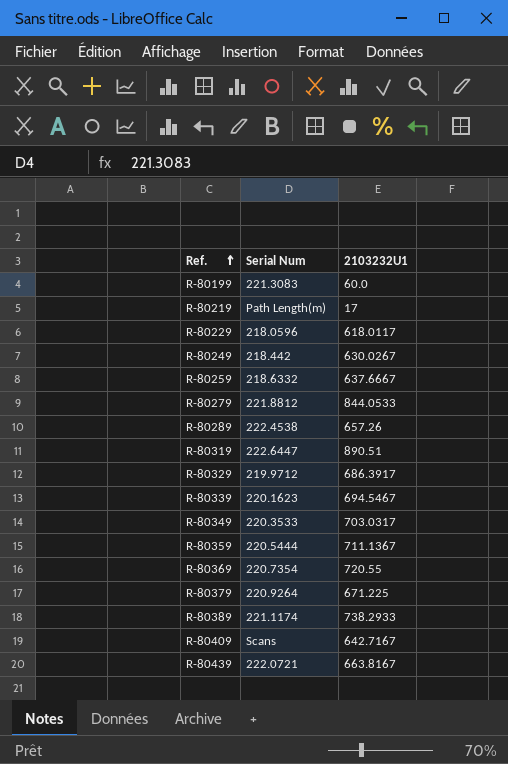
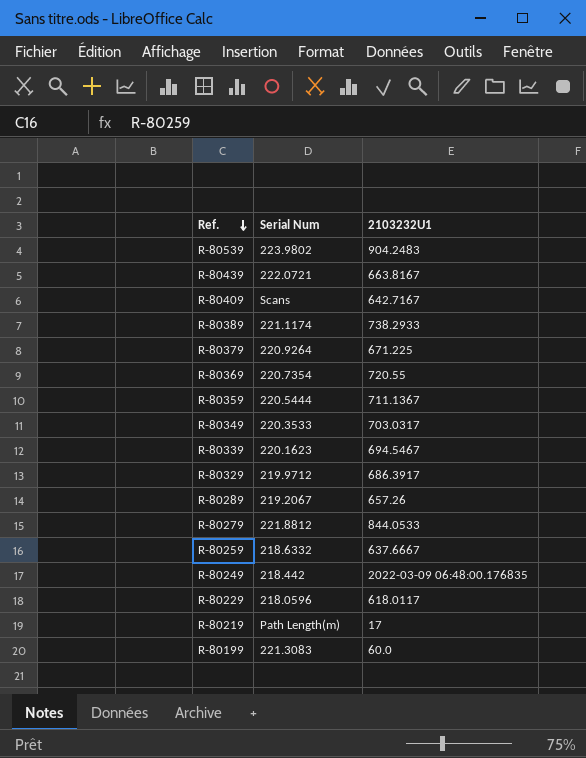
row order: Ref. ascending -> Ref. descending
row R-80319: 222.6447 | 890.51 -> none
row R-80539: none -> 223.9802 | 904.2483
R-80289 | Serial Num: 222.4538 -> 219.2067
R-80249 | 2103232U1: 630.0267 -> 2022-03-09 06:48:00.176835

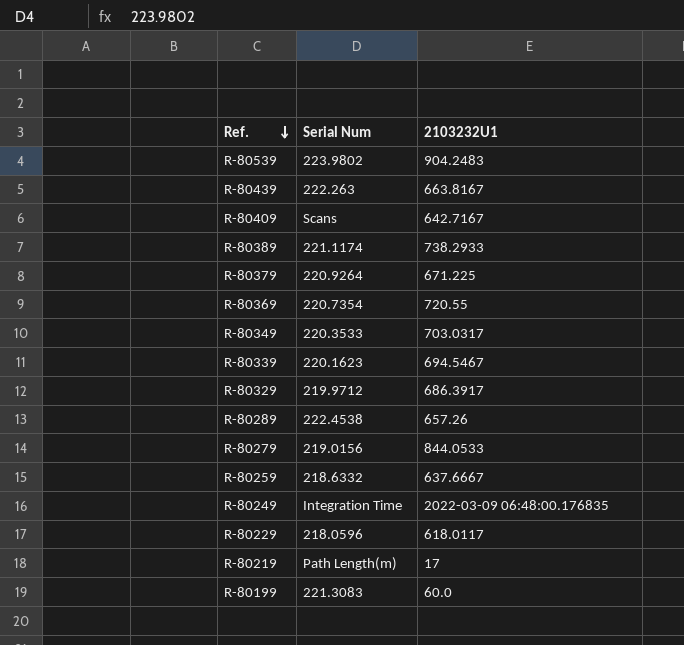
row R-80359: 220.5444 | 711.1367 -> none
R-80439 | Serial Num: 222.0721 -> 222.263
R-80289 | Serial Num: 219.2067 -> 222.4538
R-80279 | Serial Num: 221.8812 -> 219.0156
R-80249 | Serial Num: 218.442 -> Integration Time

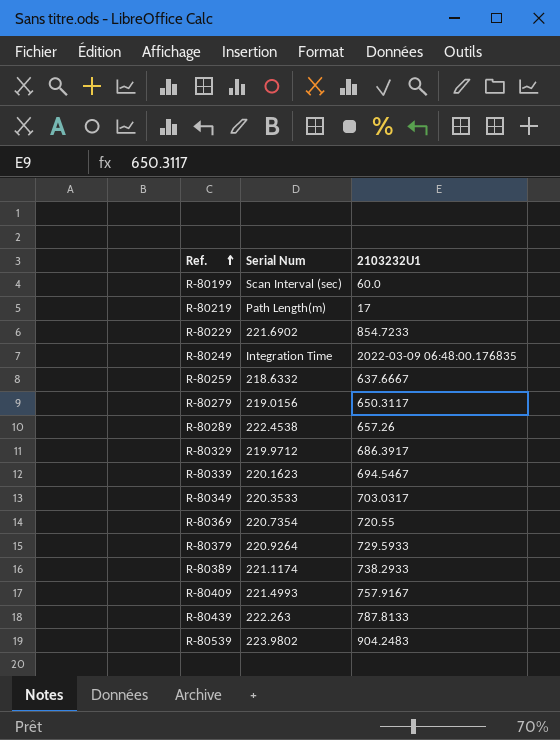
row order: Ref. descending -> Ref. ascending
R-80199 | Serial Num: 221.3083 -> Scan Interval (sec)
R-80229 | Serial Num: 218.0596 -> 221.6902
R-80229 | 2103232U1: 618.0117 -> 854.7233
R-80279 | 2103232U1: 844.0533 -> 650.3117
R-80379 | 2103232U1: 671.225 -> 729.5933
R-80409 | Serial Num: Scans -> 221.4993
R-80409 | 2103232U1: 642.7167 -> 757.9167
R-80439 | 2103232U1: 663.8167 -> 787.8133

